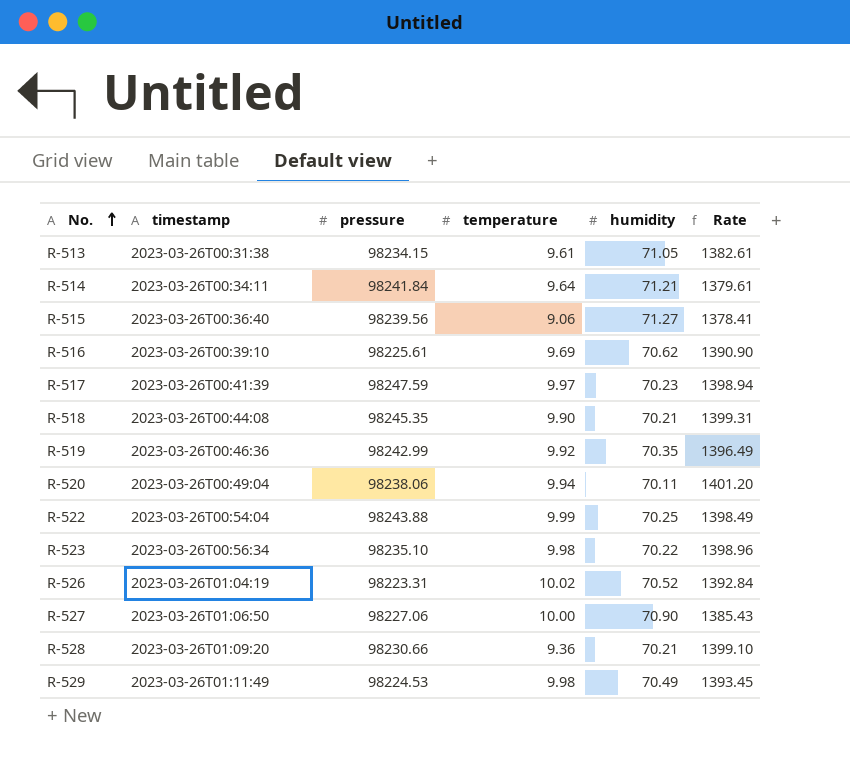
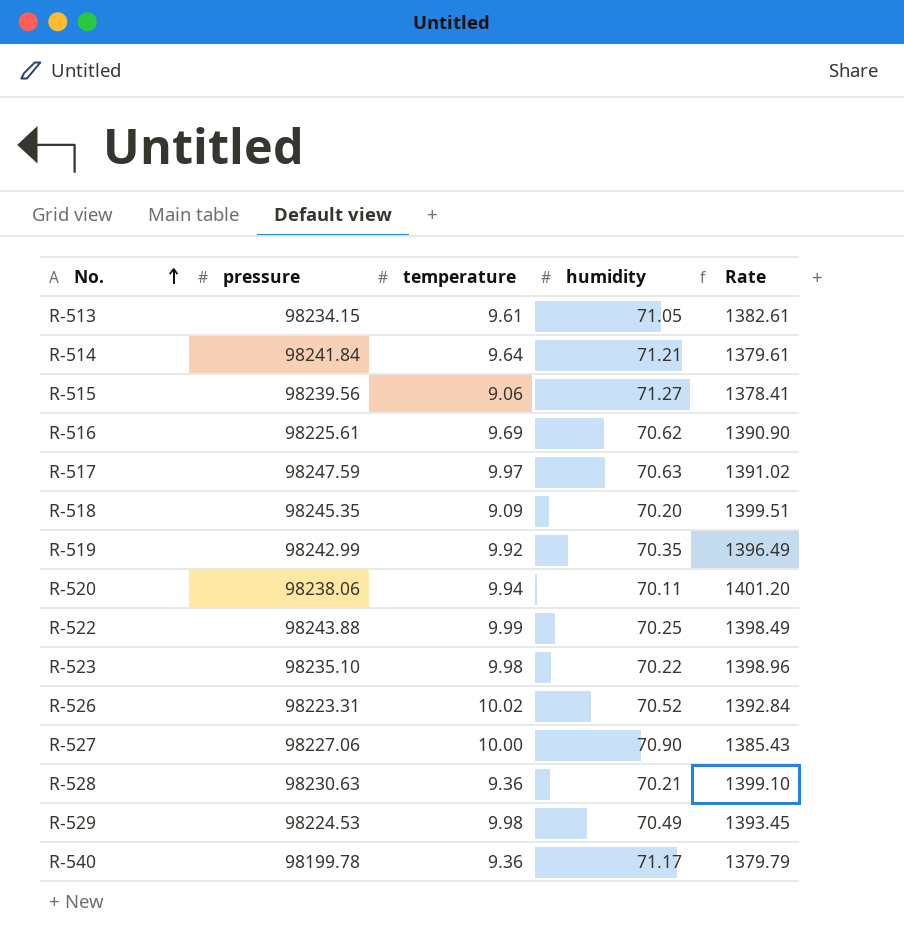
column timestamp | position: 2 -> none
R-517 | humidity: 70.23 -> 70.63
R-517 | Rate: 1398.94 -> 1391.02
R-518 | temperature: 9.90 -> 9.09
R-518 | humidity: 70.21 -> 70.20
R-518 | Rate: 1399.31 -> 1399.51
R-528 | pressure: 98230.66 -> 98230.63
row R-540: none -> 98199.78 | 9.36 | 71.17 | 1379.79

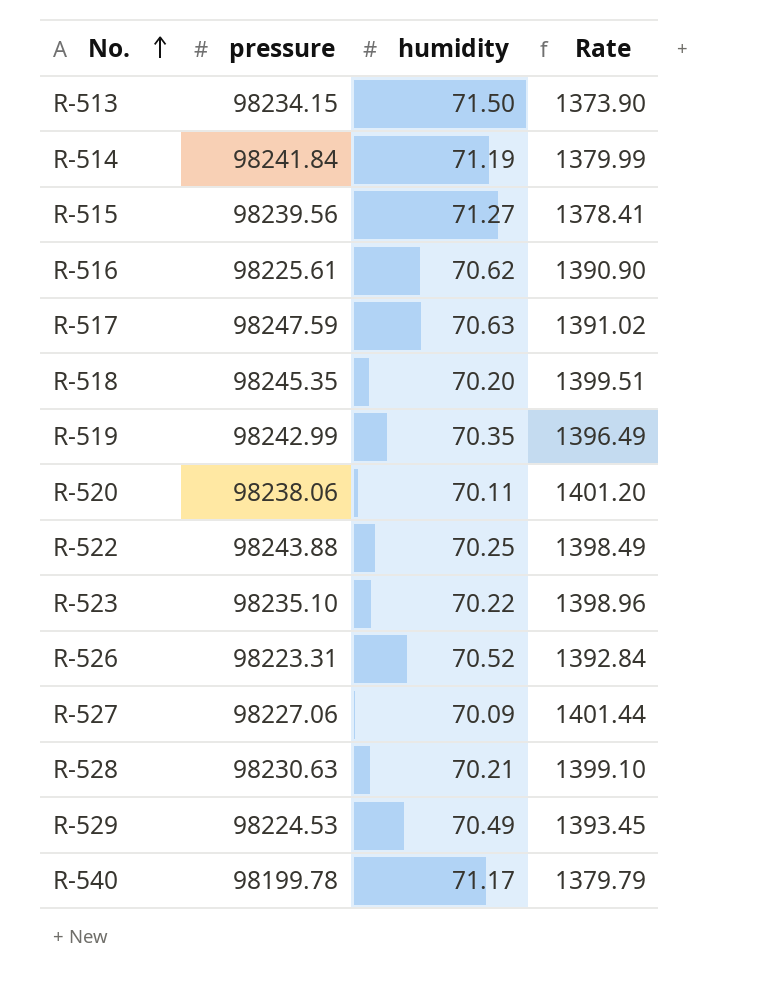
column temperature | position: 3 -> none
R-513 | humidity: 71.05 -> 71.50
R-513 | Rate: 1382.61 -> 1373.90
R-514 | humidity: 71.21 -> 71.19
R-514 | Rate: 1379.61 -> 1379.99
R-527 | humidity: 70.90 -> 70.09
R-527 | Rate: 1385.43 -> 1401.44

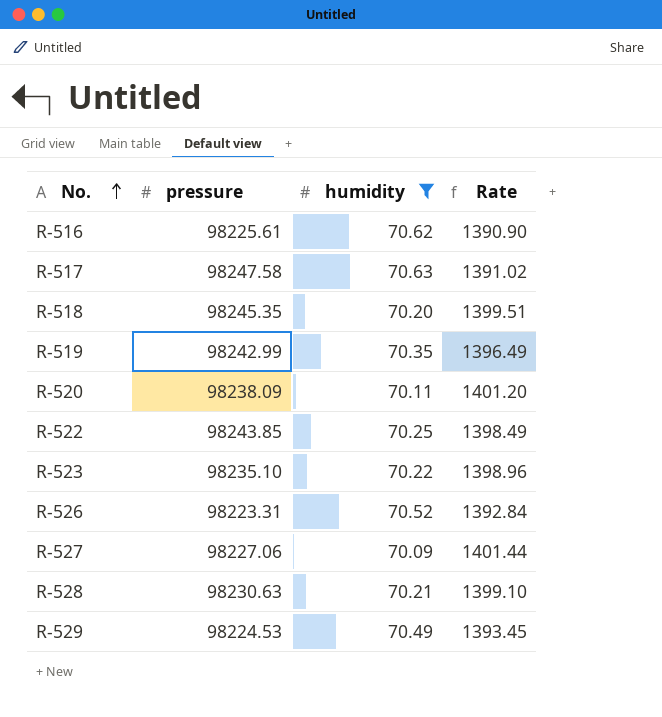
filter: none -> humidity <= 70.63
R-517 | pressure: 98247.59 -> 98247.58
R-520 | pressure: 98238.06 -> 98238.09
R-522 | pressure: 98243.88 -> 98243.85

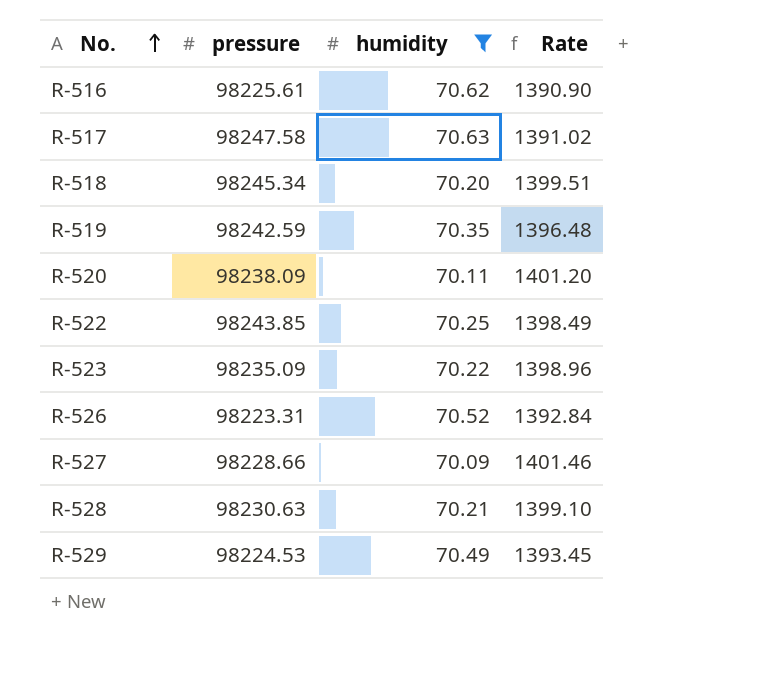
R-518 | pressure: 98245.35 -> 98245.34
R-519 | pressure: 98242.99 -> 98242.59
R-519 | Rate: 1396.49 -> 1396.48
R-523 | pressure: 98235.10 -> 98235.09
R-527 | pressure: 98227.06 -> 98228.66
R-527 | Rate: 1401.44 -> 1401.46

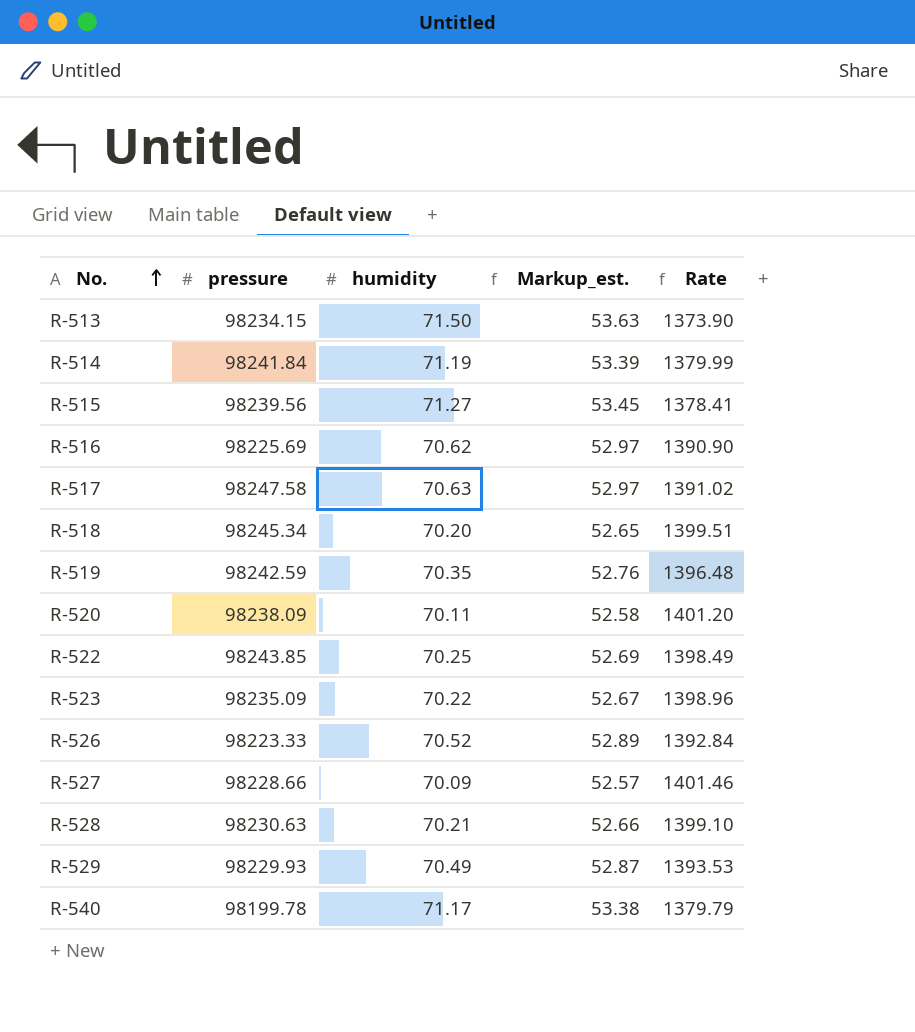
filter: humidity <= 70.63 -> none
column Markup_est. | formula: none -> [humidity] * 0.75
R-516 | pressure: 98225.61 -> 98225.69
R-526 | pressure: 98223.31 -> 98223.33
R-529 | pressure: 98224.53 -> 98229.93
R-529 | Rate: 1393.45 -> 1393.53

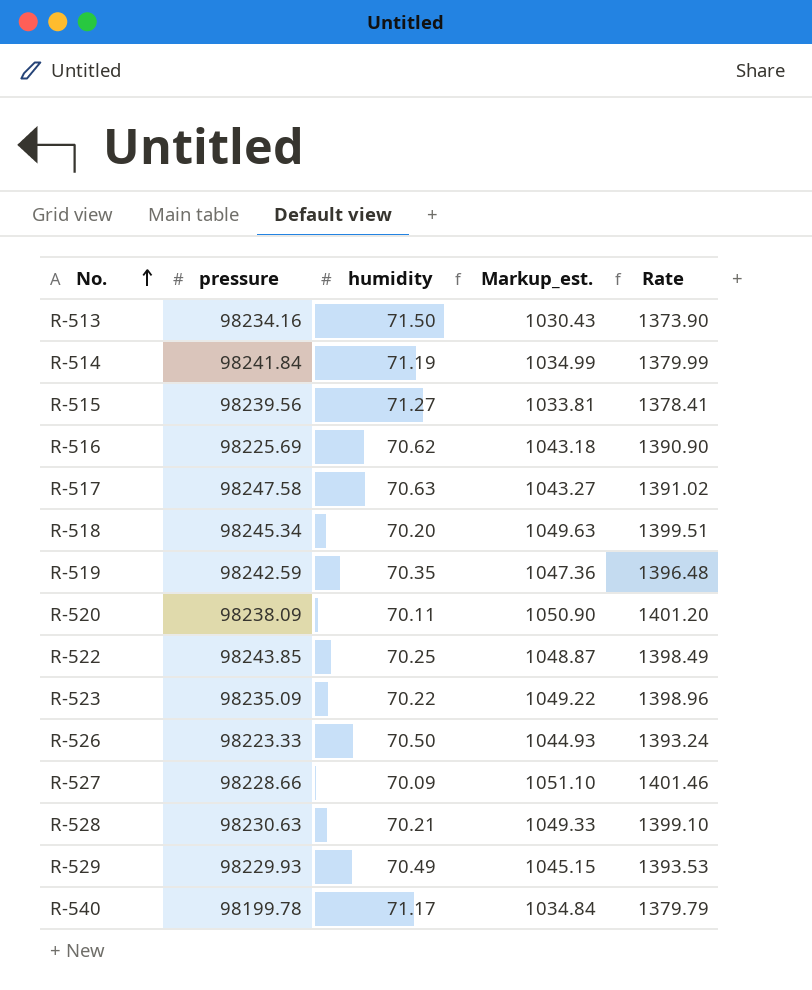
column Markup_est. | formula: [humidity] * 0.75 -> [Rate] * 0.75
R-513 | pressure: 98234.15 -> 98234.16
R-526 | humidity: 70.52 -> 70.50
R-526 | Rate: 1392.84 -> 1393.24

